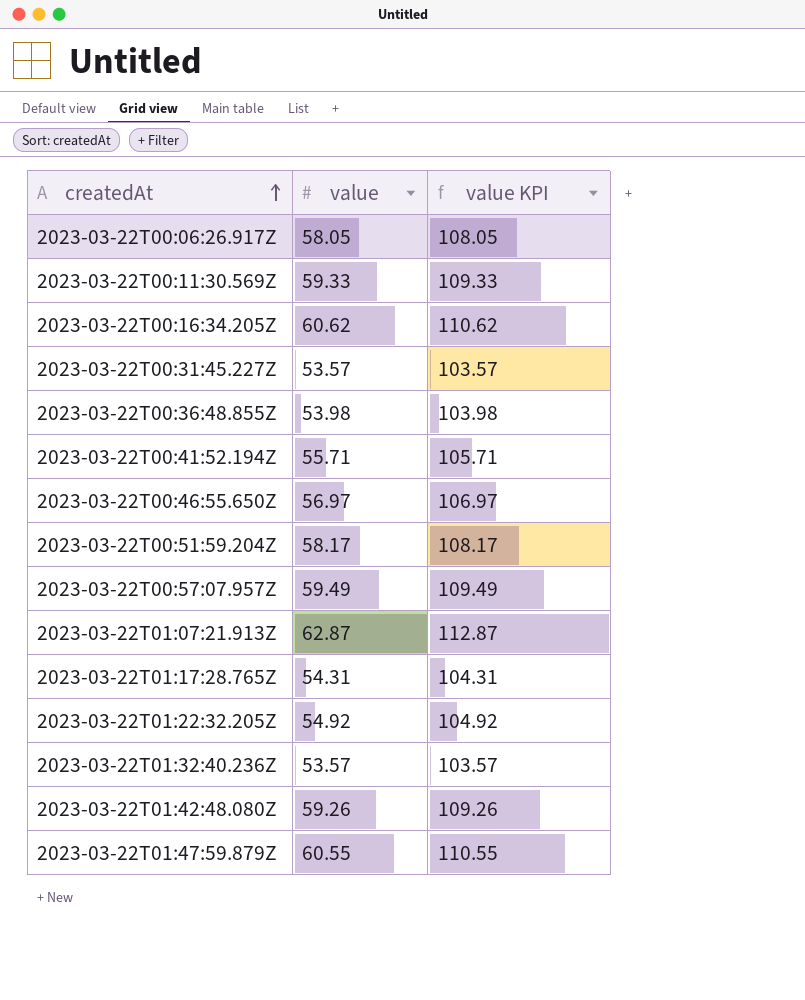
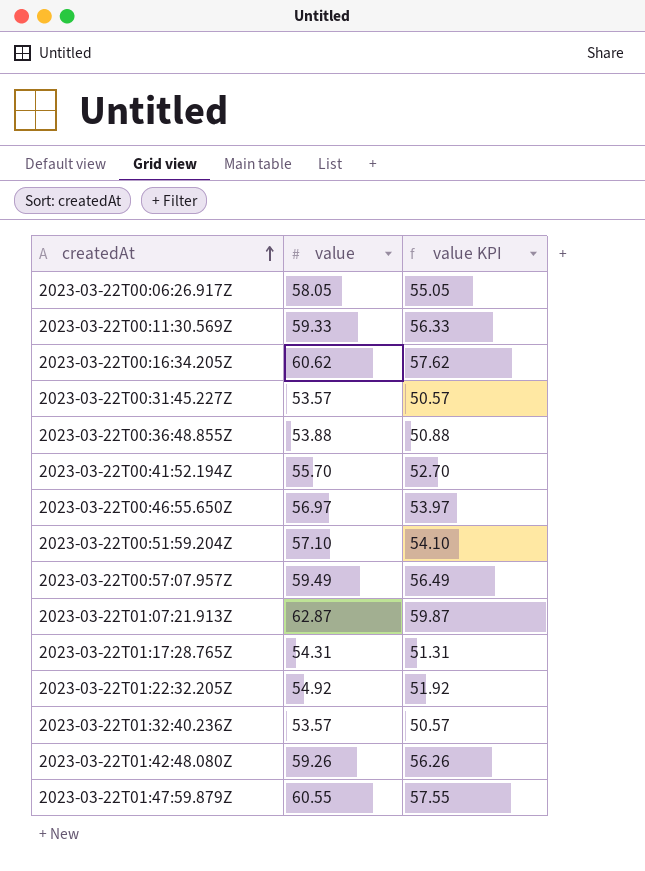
column value KPI | formula: [value] + 50 -> [value] - 3
2023-03-22T00:36:48.855Z | value: 53.98 -> 53.88
2023-03-22T00:41:52.194Z | value: 55.71 -> 55.70
2023-03-22T00:51:59.204Z | value: 58.17 -> 57.10

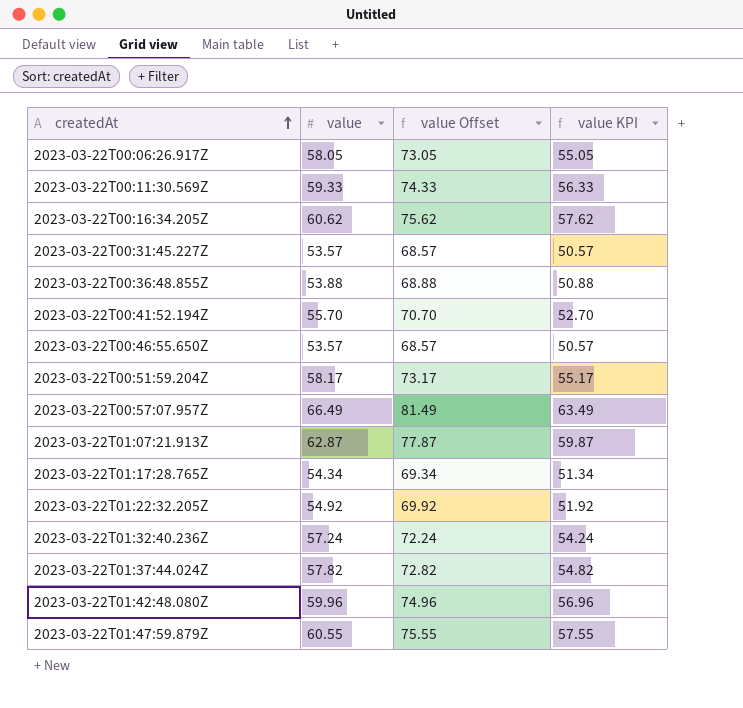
column value Offset | formula: none -> [value] + 15
2023-03-22T00:46:55.650Z | value: 56.97 -> 53.57
2023-03-22T00:46:55.650Z | value KPI: 53.97 -> 50.57
2023-03-22T00:51:59.204Z | value: 57.10 -> 58.17
2023-03-22T00:51:59.204Z | value KPI: 54.10 -> 55.17
2023-03-22T00:57:07.957Z | value: 59.49 -> 66.49
2023-03-22T00:57:07.957Z | value KPI: 56.49 -> 63.49
2023-03-22T01:17:28.765Z | value: 54.31 -> 54.34
2023-03-22T01:17:28.765Z | value KPI: 51.31 -> 51.34
2023-03-22T01:32:40.236Z | value: 53.57 -> 57.24
2023-03-22T01:32:40.236Z | value KPI: 50.57 -> 54.24
row 2023-03-22T01:37:44.024Z: none -> 57.82 | 72.82 | 54.82
2023-03-22T01:42:48.080Z | value: 59.26 -> 59.96
2023-03-22T01:42:48.080Z | value KPI: 56.26 -> 56.96

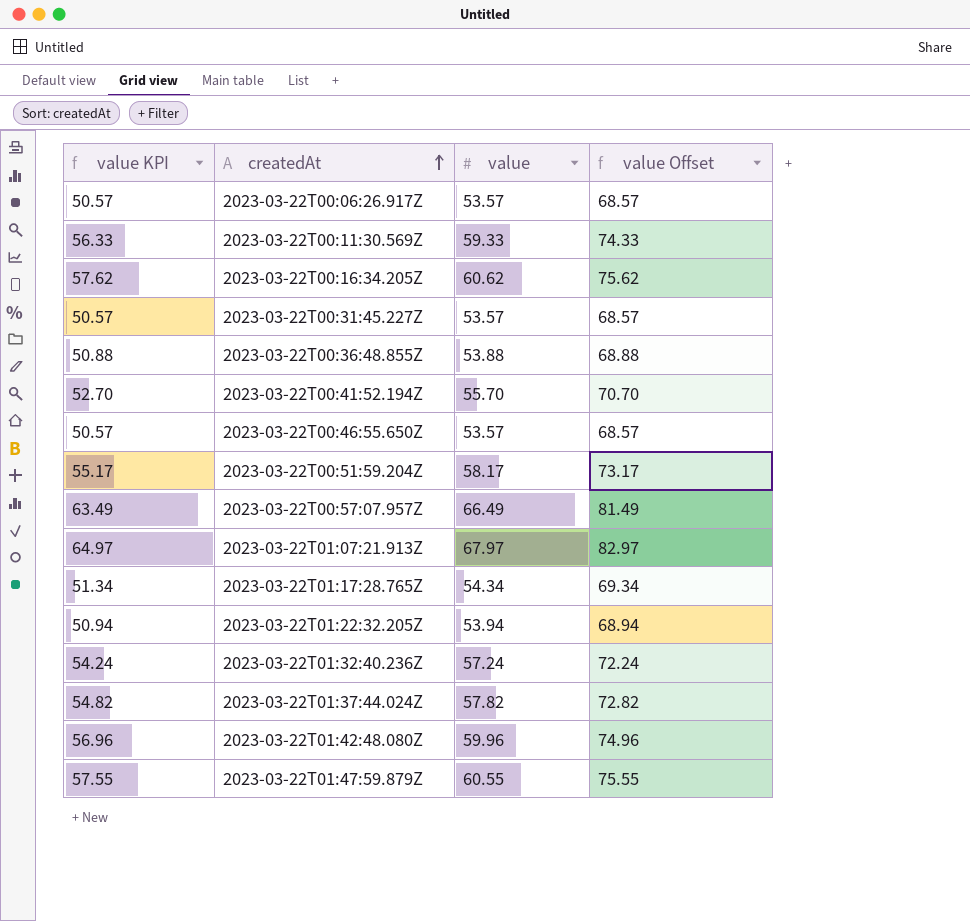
column value KPI | position: 4 -> 1
2023-03-22T00:06:26.917Z | value KPI: 55.05 -> 50.57
2023-03-22T00:06:26.917Z | value: 58.05 -> 53.57
2023-03-22T00:06:26.917Z | value Offset: 73.05 -> 68.57
2023-03-22T01:07:21.913Z | value KPI: 59.87 -> 64.97
2023-03-22T01:07:21.913Z | value: 62.87 -> 67.97
2023-03-22T01:07:21.913Z | value Offset: 77.87 -> 82.97
2023-03-22T01:22:32.205Z | value KPI: 51.92 -> 50.94
2023-03-22T01:22:32.205Z | value: 54.92 -> 53.94
2023-03-22T01:22:32.205Z | value Offset: 69.92 -> 68.94

